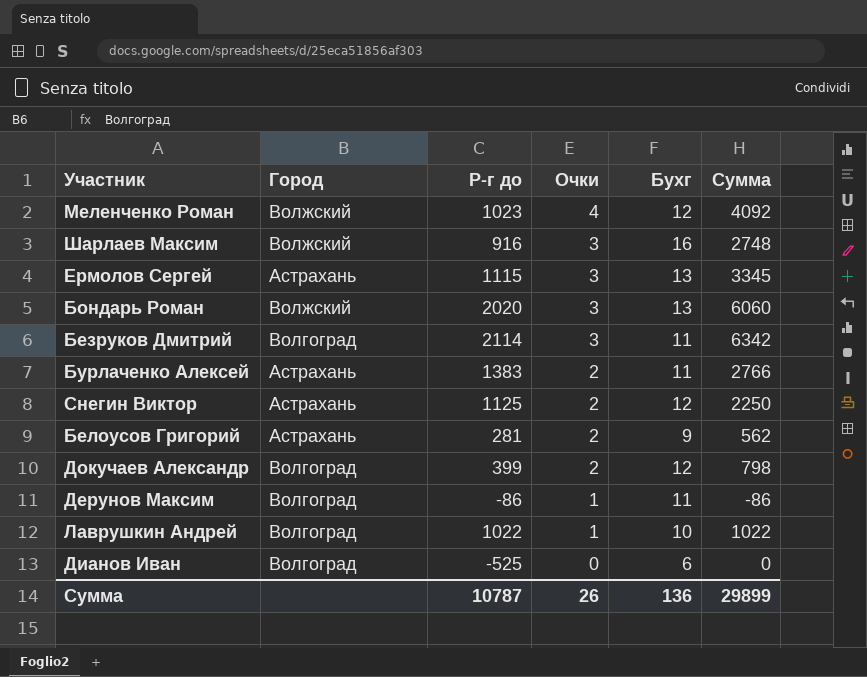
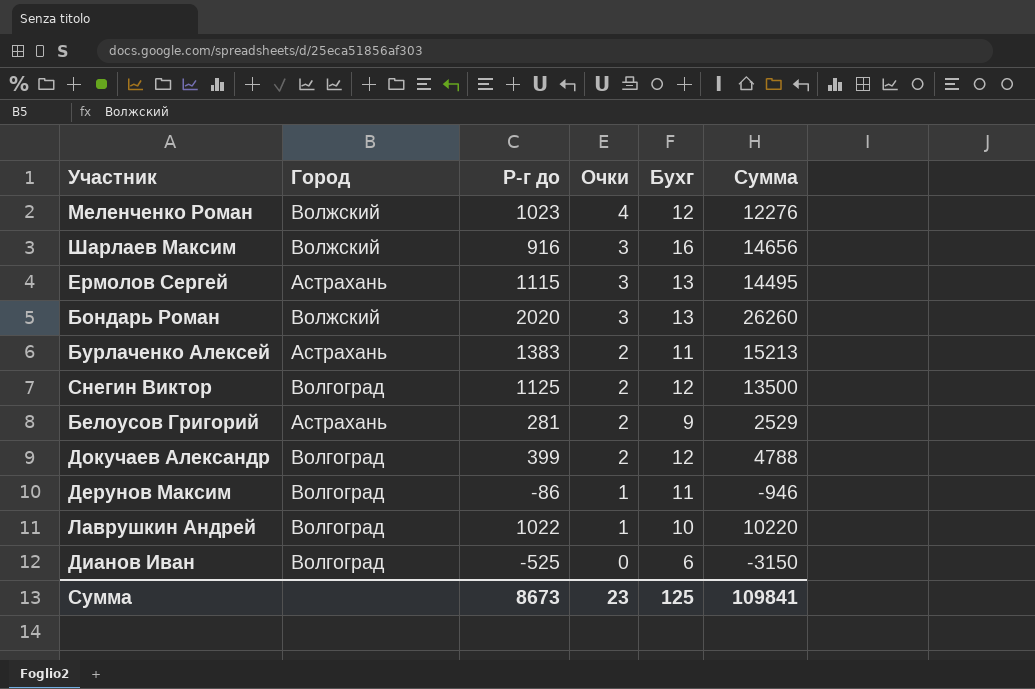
column Сумма | formula: [Р-г до] * [Очки] -> [Р-г до] * [Бухг]
row Безруков Дмитрий: Волгоград | 2114 | 3 | 11 | 6342 -> none
Снегин Виктор | Город: Астрахань -> Волгоград
Сумма | Р-г до: 10787 -> 8673
Сумма | Очки: 26 -> 23
Сумма | Бухг: 136 -> 125
Сумма | Сумма: 29899 -> 109841

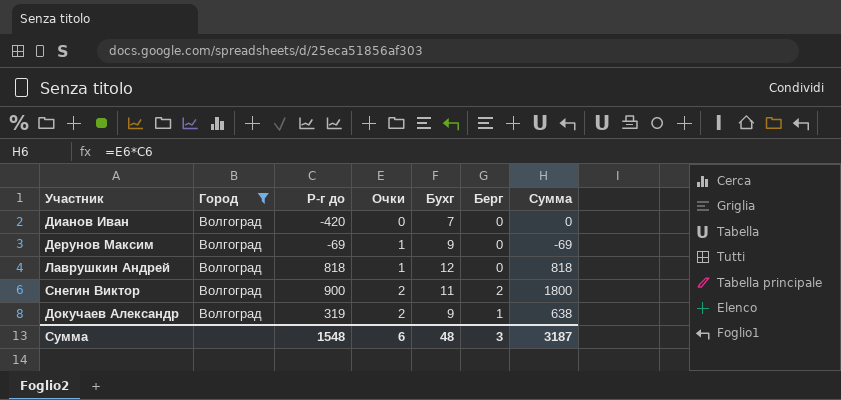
filter: none -> Город = Волгоград
row order: Очки descending -> Очки ascending
column Берг | position: none -> 6
column Сумма | formula: [Р-г до] * [Бухг] -> [Р-г до] * [Очки]
Дианов Иван | Р-г до: -525 -> -420
Дианов Иван | Бухг: 6 -> 7
Дерунов Максим | Р-г до: -86 -> -69
Дерунов Максим | Бухг: 11 -> 9
Лаврушкин Андрей | Р-г до: 1022 -> 818
Лаврушкин Андрей | Бухг: 10 -> 12
Снегин Виктор | Р-г до: 1125 -> 900
Снегин Виктор | Бухг: 12 -> 11
Докучаев Александр | Р-г до: 399 -> 319
Докучаев Александр | Бухг: 12 -> 9
Сумма | Р-г до: 8673 -> 1548
Сумма | Очки: 23 -> 6
Сумма | Бухг: 125 -> 48
Сумма | Сумма: 109841 -> 3187

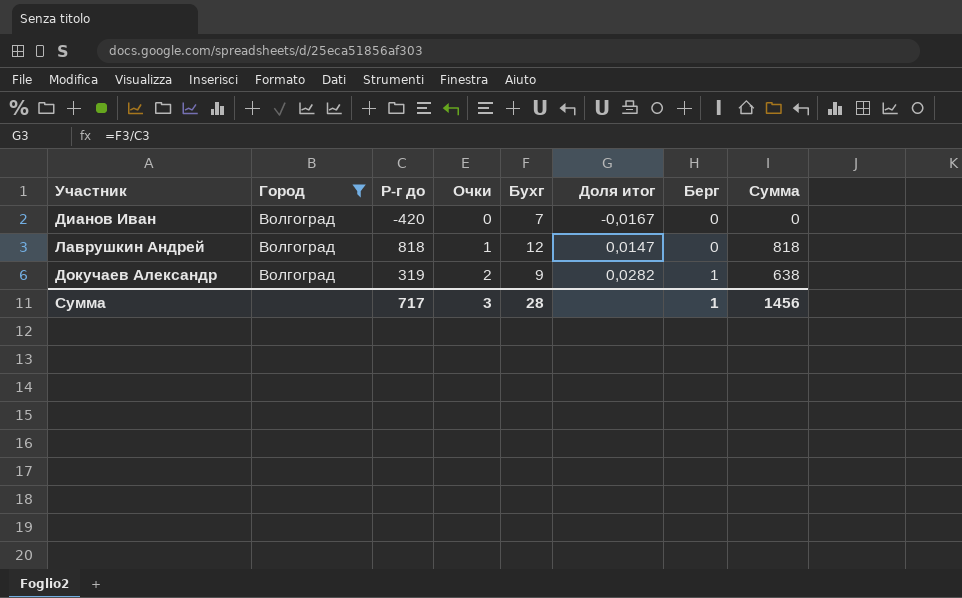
column Доля итог | formula: none -> [Бухг] / [Р-г до]
row Дерунов Максим: Волгоград | -69 | 1 | 9 | 0 | -69 -> none
row Снегин Виктор: Волгоград | 900 | 2 | 11 | 2 | 1800 -> none
Сумма | Р-г до: 1548 -> 717
Сумма | Очки: 6 -> 3
Сумма | Бухг: 48 -> 28
Сумма | Берг: 3 -> 1
Сумма | Сумма: 3187 -> 1456

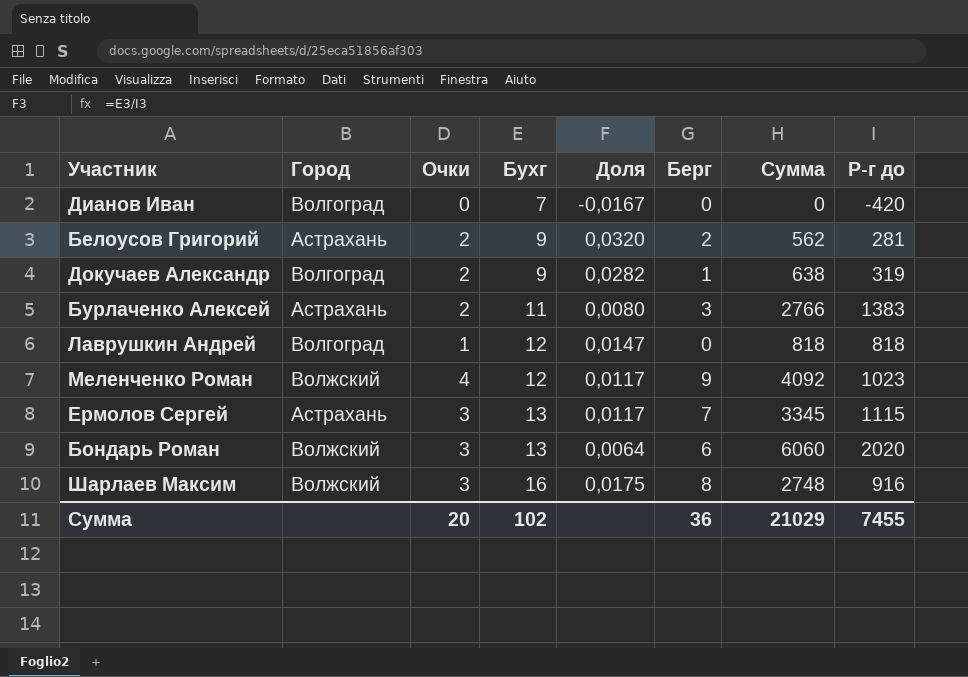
filter: Город = Волгоград -> none
row order: Очки ascending -> Бухг ascending
column name: Доля итог -> Доля
column Р-г до | position: 3 -> 8
Сумма | Очки: 3 -> 20
Сумма | Бухг: 28 -> 102
Сумма | Берг: 1 -> 36
Сумма | Сумма: 1456 -> 21029
Сумма | Р-г до: 717 -> 7455

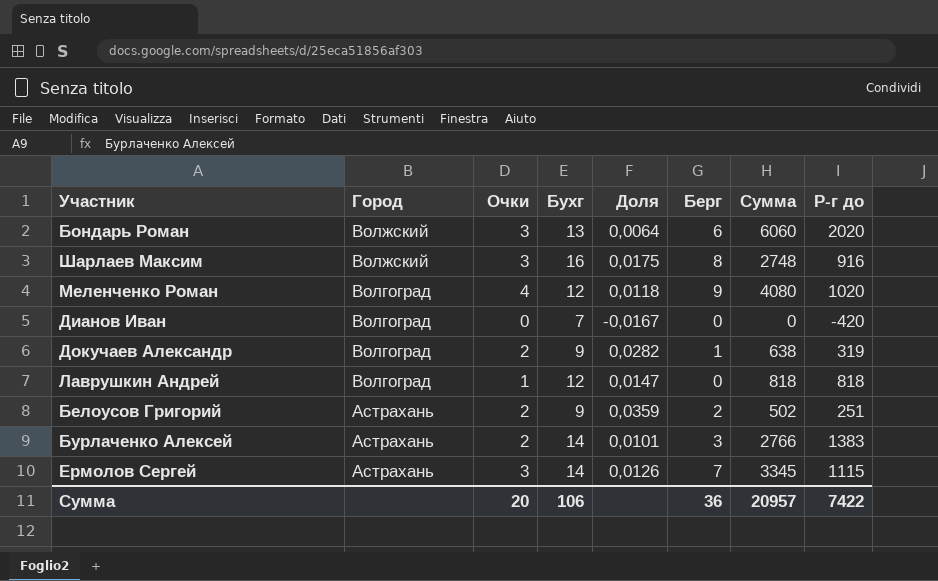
row order: Бухг ascending -> Город descending
Меленченко Роман | Город: Волжский -> Волгоград
Меленченко Роман | Доля: 0,0117 -> 0,0118
Меленченко Роман | Сумма: 4092 -> 4080
Меленченко Роман | Р-г до: 1023 -> 1020
Белоусов Григорий | Доля: 0,0320 -> 0,0359
Белоусов Григорий | Сумма: 562 -> 502
Белоусов Григорий | Р-г до: 281 -> 251
Бурлаченко Алексей | Бухг: 11 -> 14
Бурлаченко Алексей | Доля: 0,0080 -> 0,0101
Ермолов Сергей | Бухг: 13 -> 14
Ермолов Сергей | Доля: 0,0117 -> 0,0126
Сумма | Бухг: 102 -> 106
Сумма | Сумма: 21029 -> 20957
Сумма | Р-г до: 7455 -> 7422

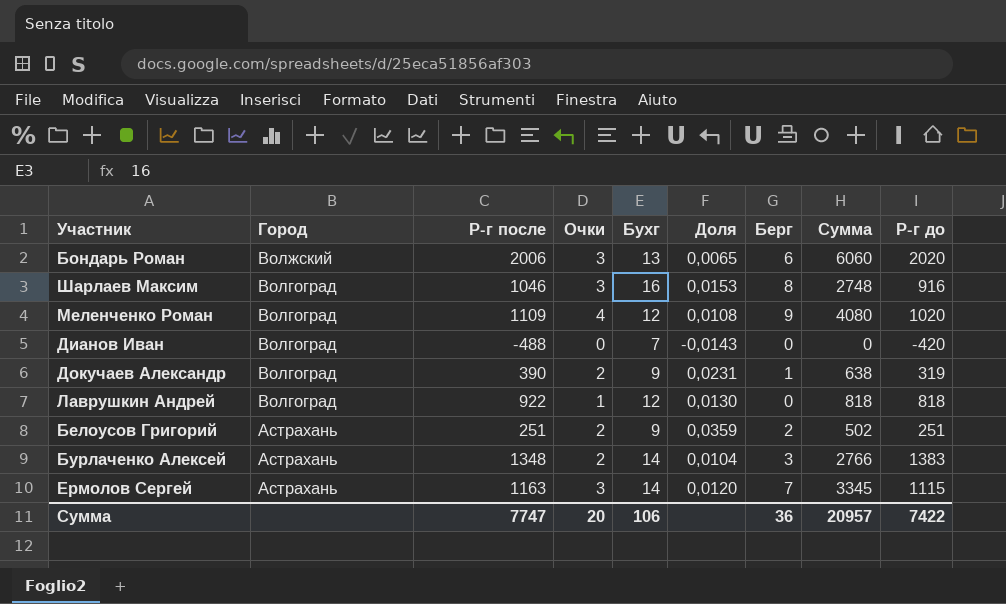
column Р-г после | position: none -> 3
column Доля | formula: [Бухг] / [Р-г до] -> [Бухг] / [Р-г после]
Шарлаев Максим | Город: Волжский -> Волгоград

